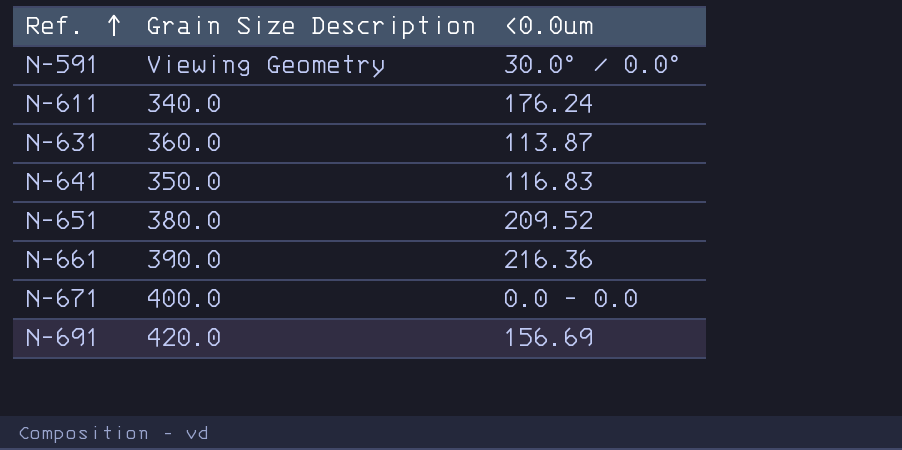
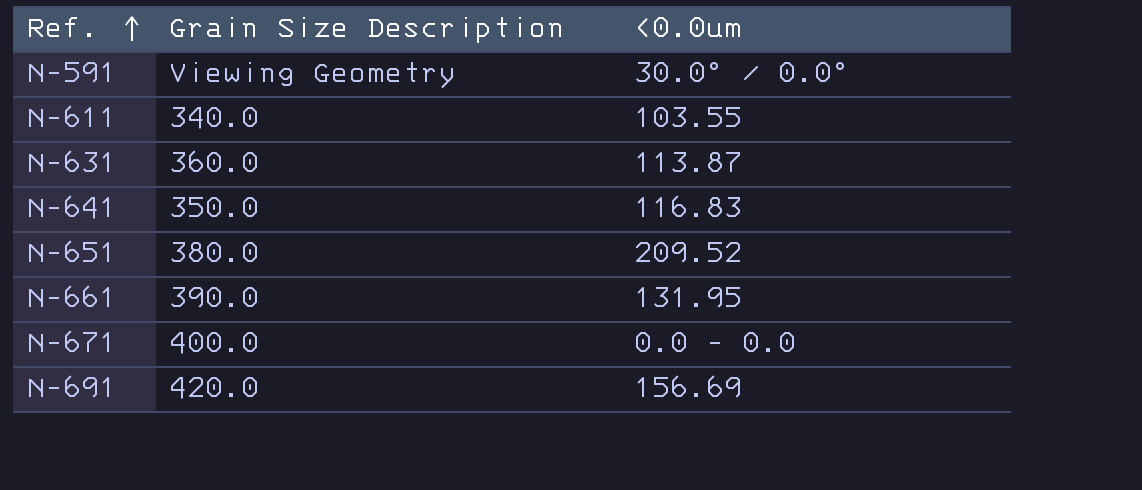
N-611 | <0.0um: 176.24 -> 103.55
N-661 | <0.0um: 216.36 -> 131.95

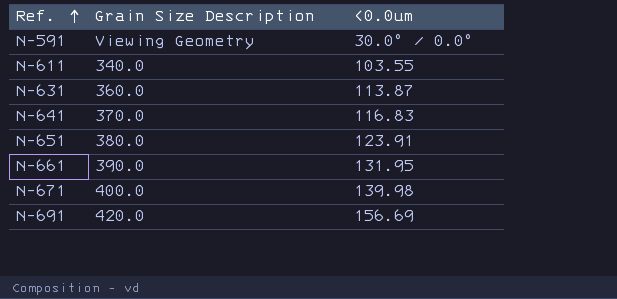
N-641 | Grain Size Description: 350.0 -> 370.0
N-651 | <0.0um: 209.52 -> 123.91
N-671 | <0.0um: 0.0 - 0.0 -> 139.98

